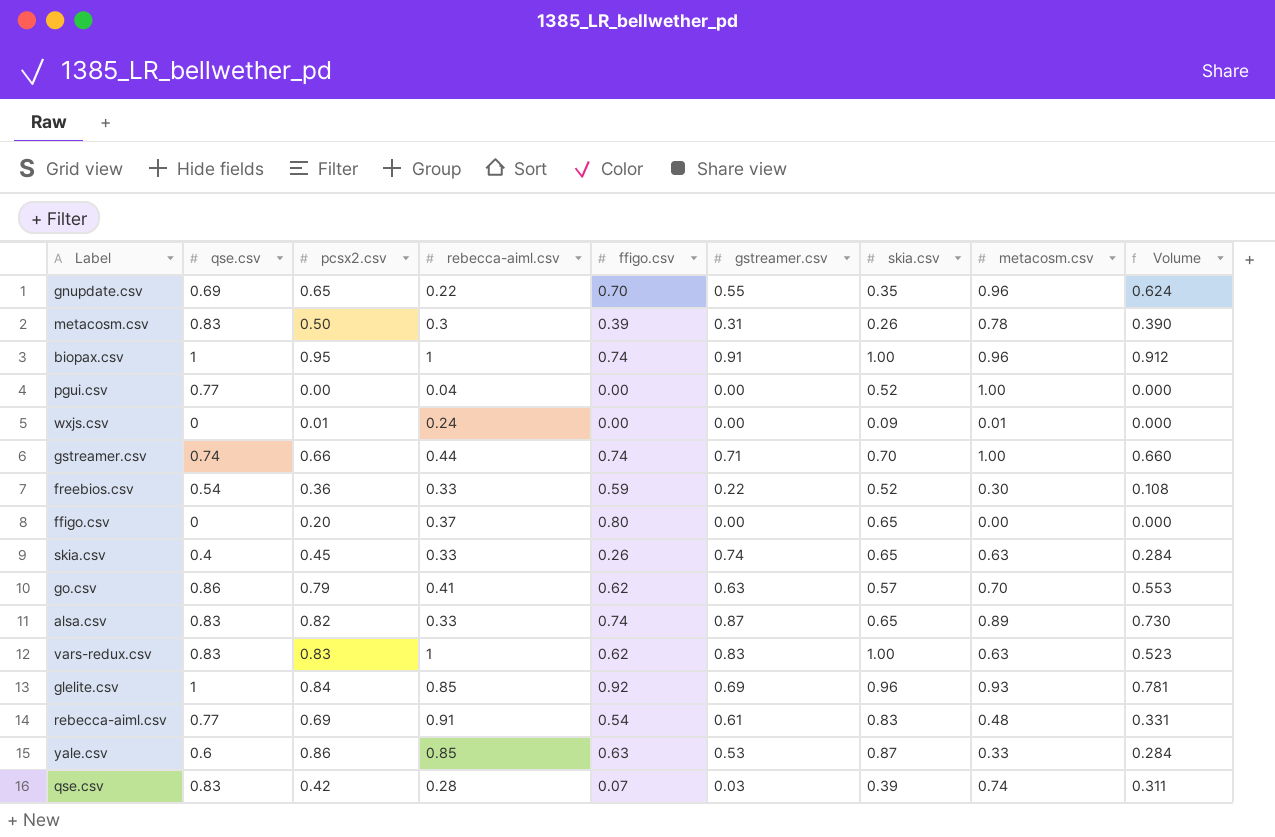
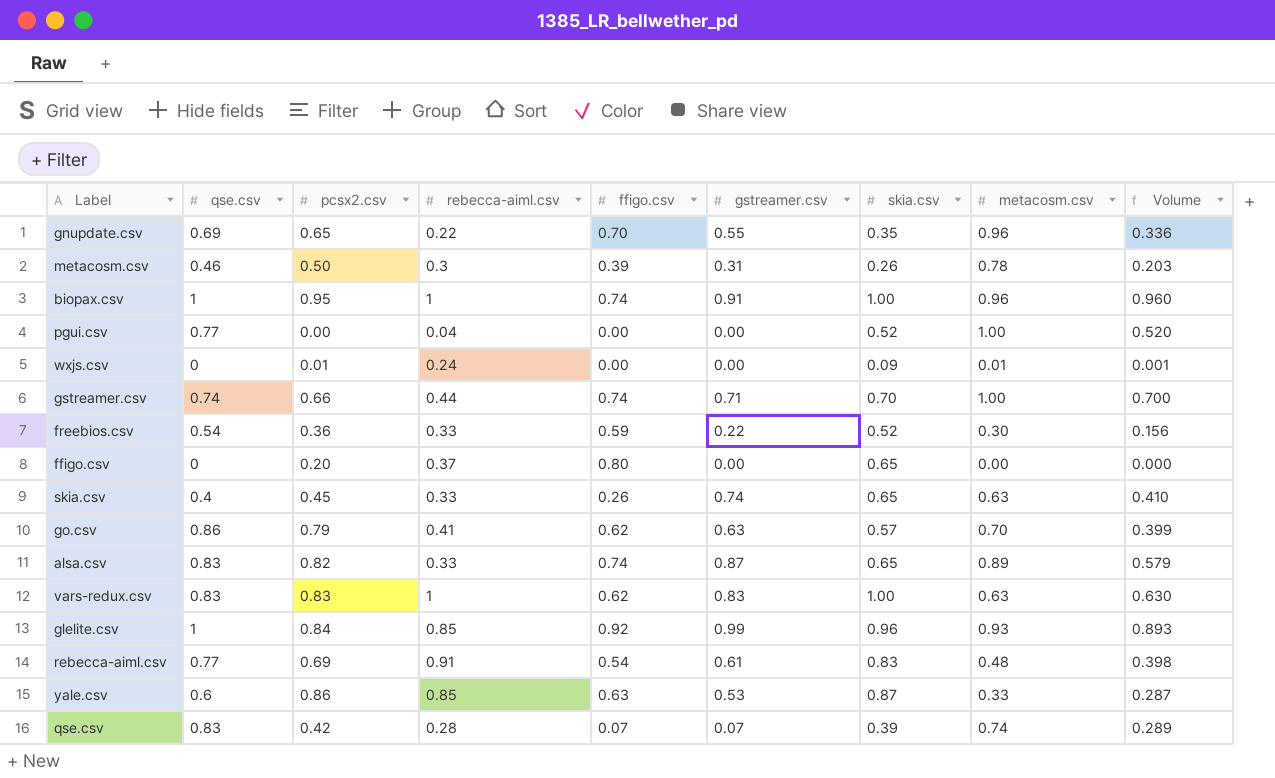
column Volume | formula: [pcsx2.csv] * [metacosm.csv] -> [skia.csv] * [metacosm.csv]
metacosm.csv | qse.csv: 0.83 -> 0.46
glelite.csv | gstreamer.csv: 0.69 -> 0.99
qse.csv | gstreamer.csv: 0.03 -> 0.07

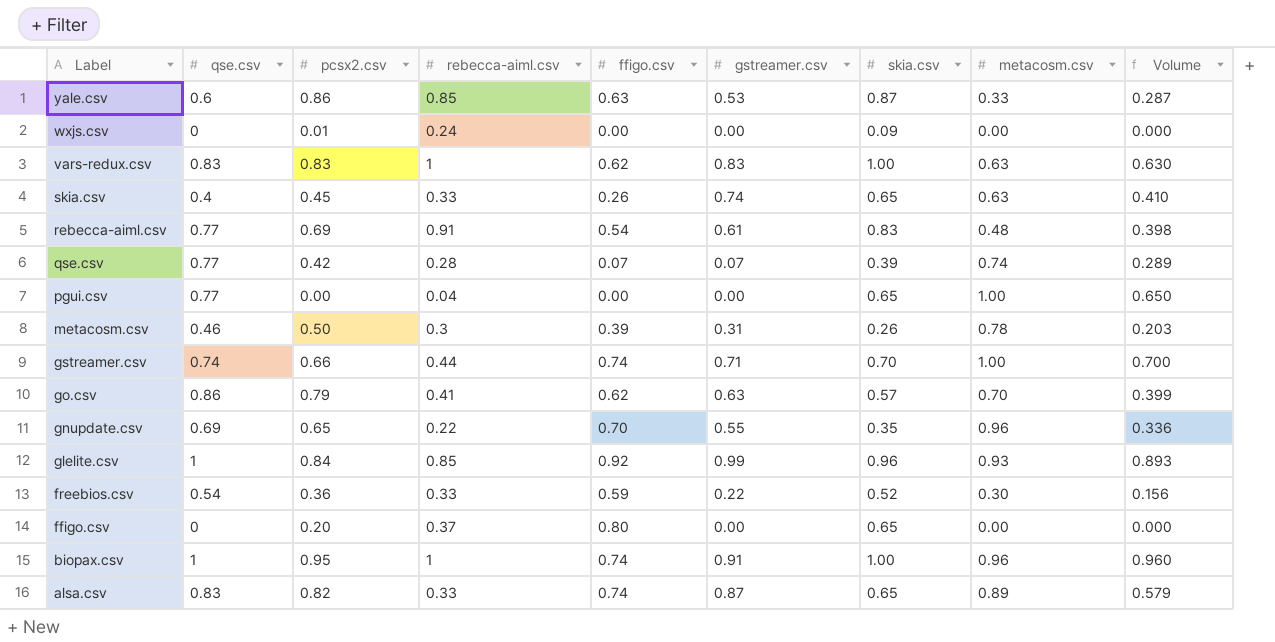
row order: none -> Label descending
wxjs.csv | metacosm.csv: 0.01 -> 0.00
wxjs.csv | Volume: 0.001 -> 0.000
qse.csv | qse.csv: 0.83 -> 0.77
pgui.csv | skia.csv: 0.52 -> 0.65
pgui.csv | Volume: 0.520 -> 0.650

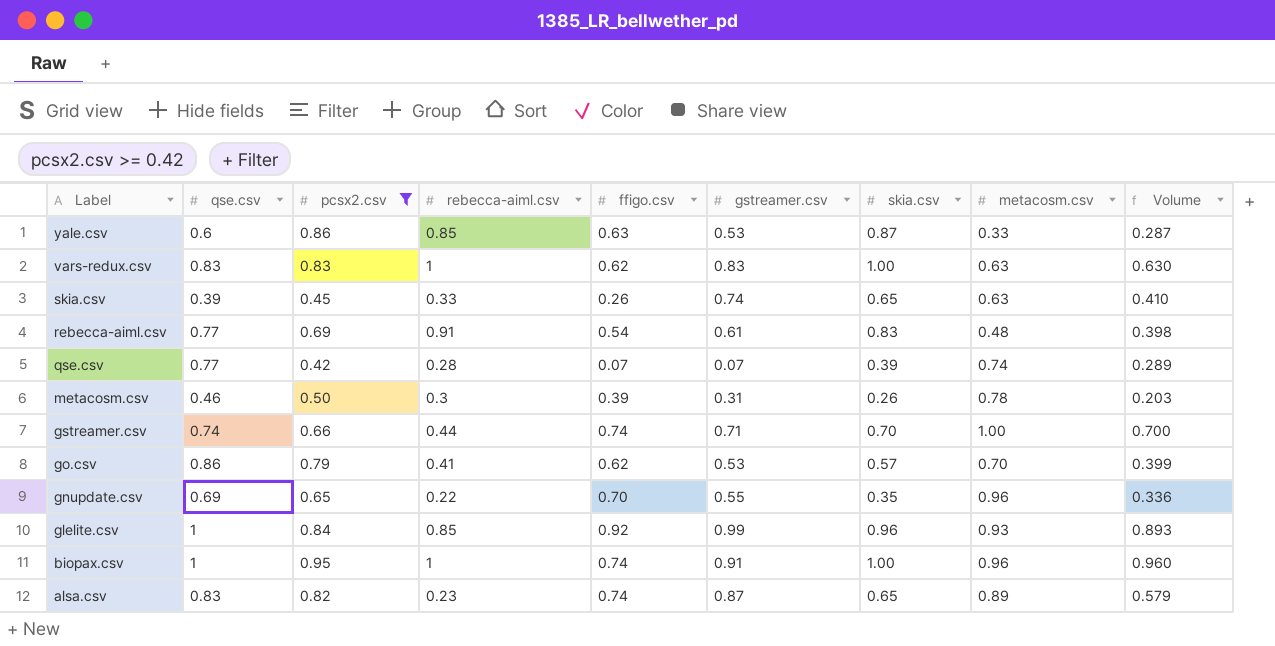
filter: none -> pcsx2.csv >= 0.42
skia.csv | qse.csv: 0.4 -> 0.39
go.csv | gstreamer.csv: 0.63 -> 0.53
alsa.csv | rebecca-aiml.csv: 0.33 -> 0.23

